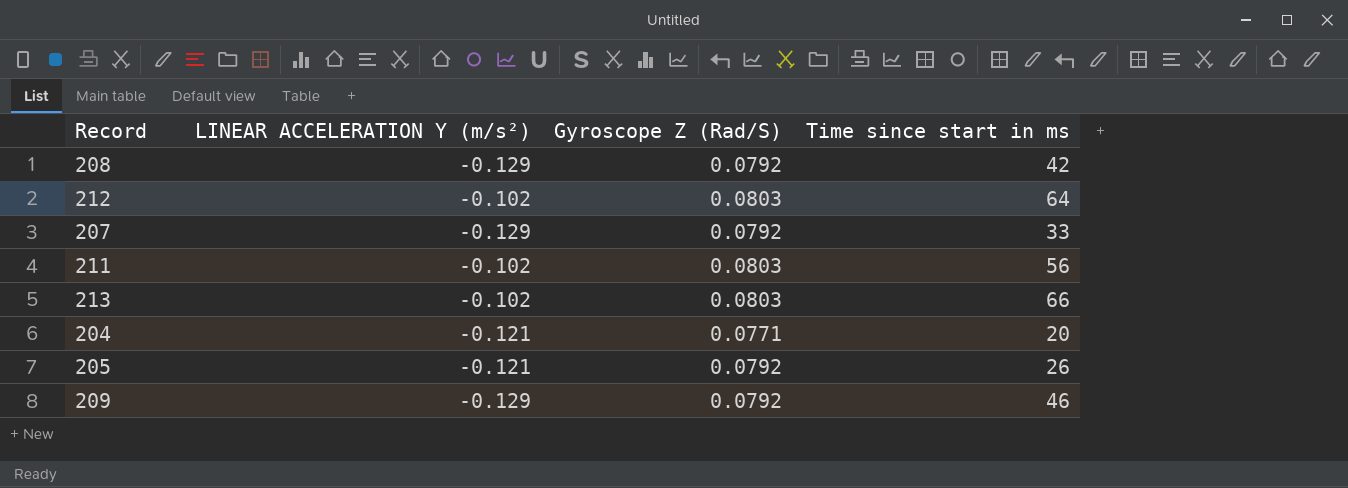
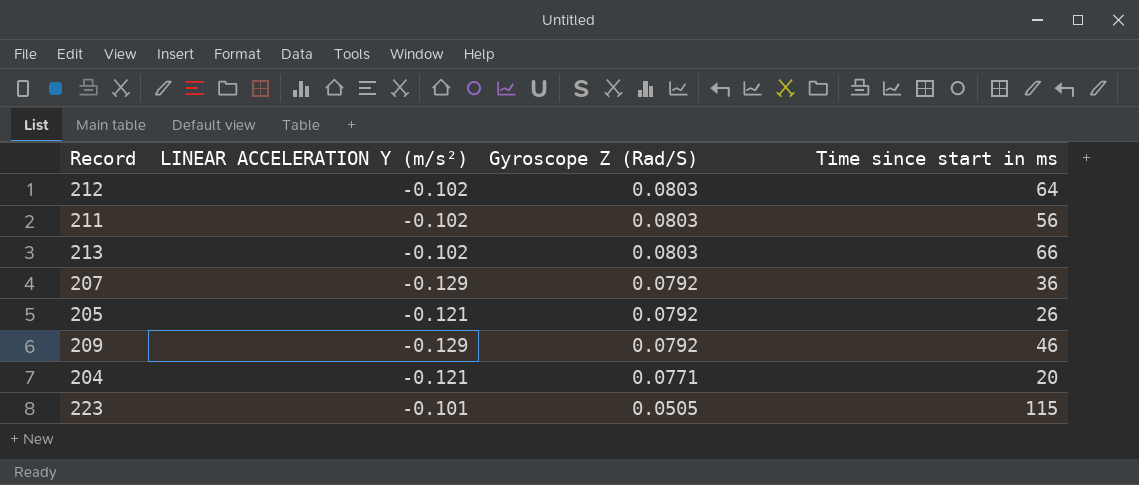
row order: none -> Gyroscope Z (Rad/S) descending
row 208: -0.129 | 0.0792 | 42 -> none
207 | Time since start in ms: 33 -> 36
row 223: none -> -0.101 | 0.0505 | 115

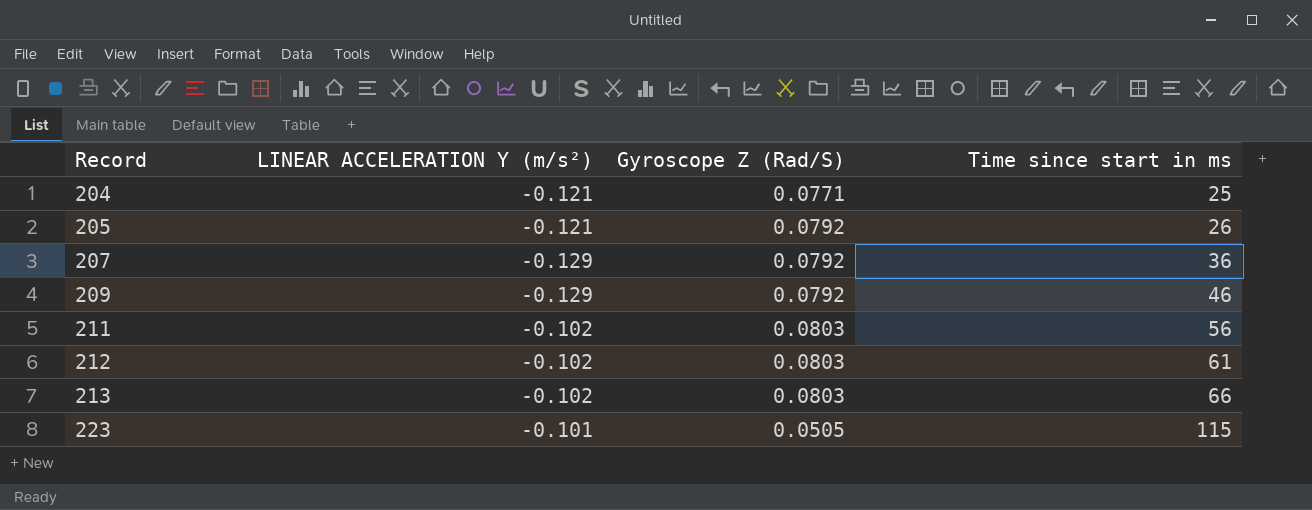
row order: Gyroscope Z (Rad/S) descending -> Record ascending
204 | Time since start in ms: 20 -> 25
212 | Time since start in ms: 64 -> 61

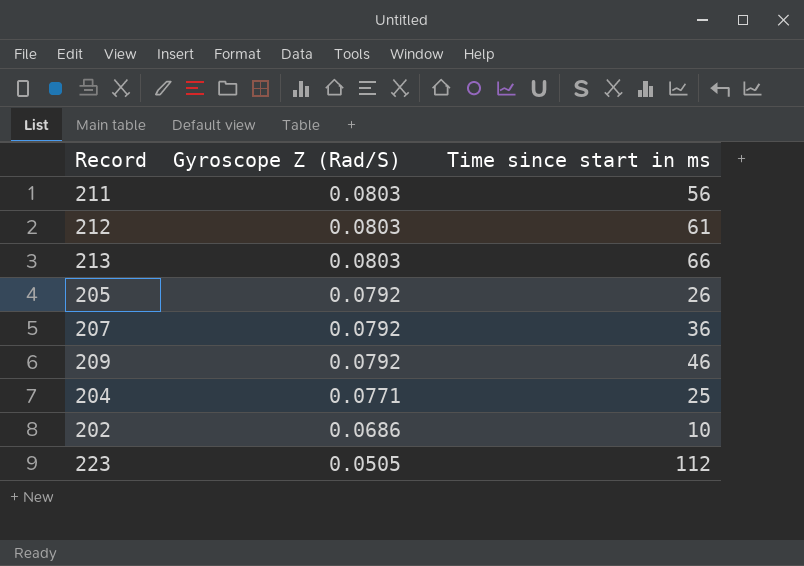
row order: Record ascending -> Gyroscope Z (Rad/S) descending
column LINEAR ACCELERATION Y (m/s²) | position: 2 -> none
row 202: none -> 0.0686 | 10
223 | Time since start in ms: 115 -> 112

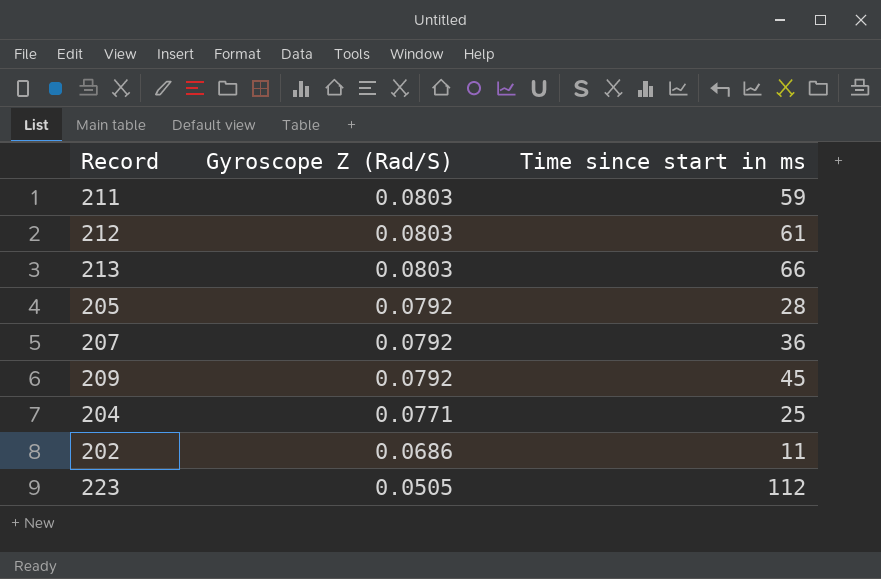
211 | Time since start in ms: 56 -> 59
205 | Time since start in ms: 26 -> 28
209 | Time since start in ms: 46 -> 45
202 | Time since start in ms: 10 -> 11

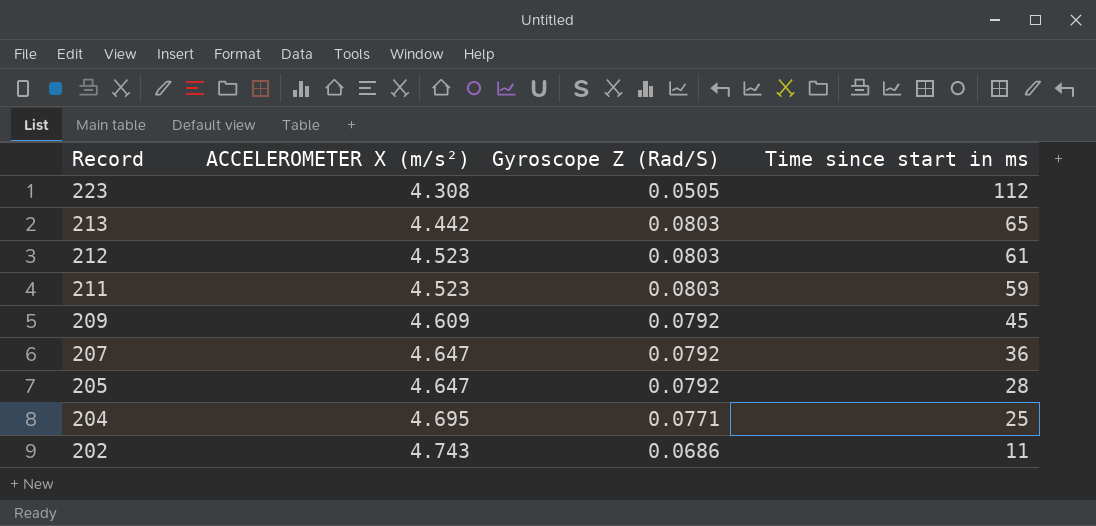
row order: Gyroscope Z (Rad/S) descending -> Record descending
column ACCELEROMETER X (m/s²) | position: none -> 2
213 | Time since start in ms: 66 -> 65

